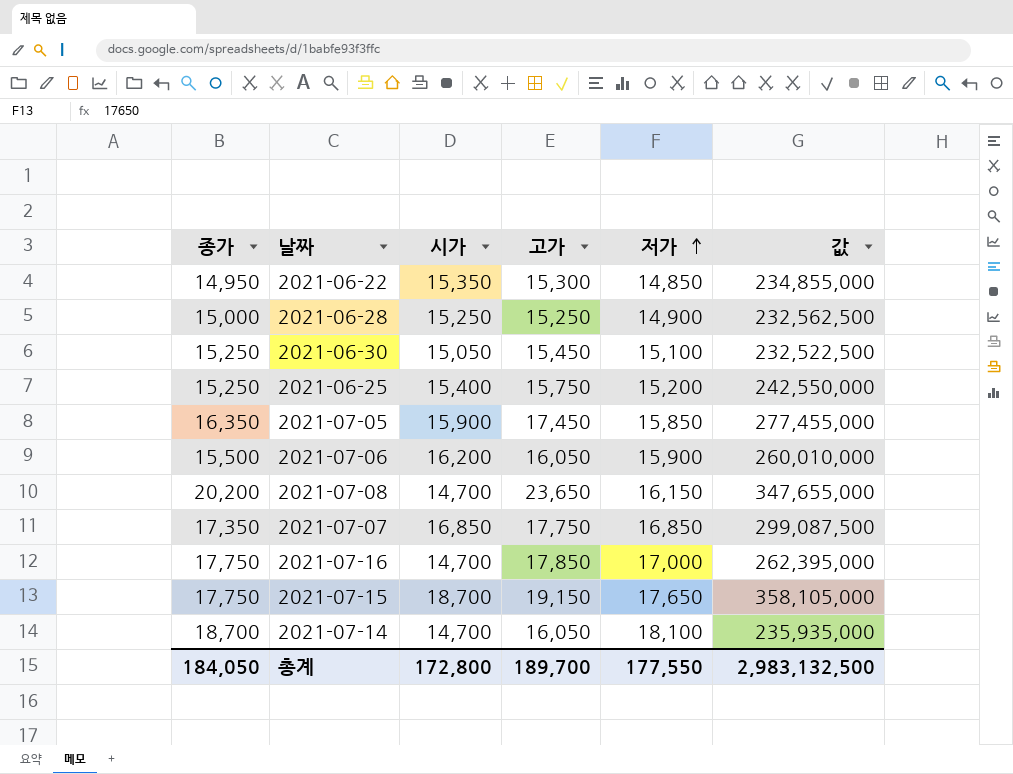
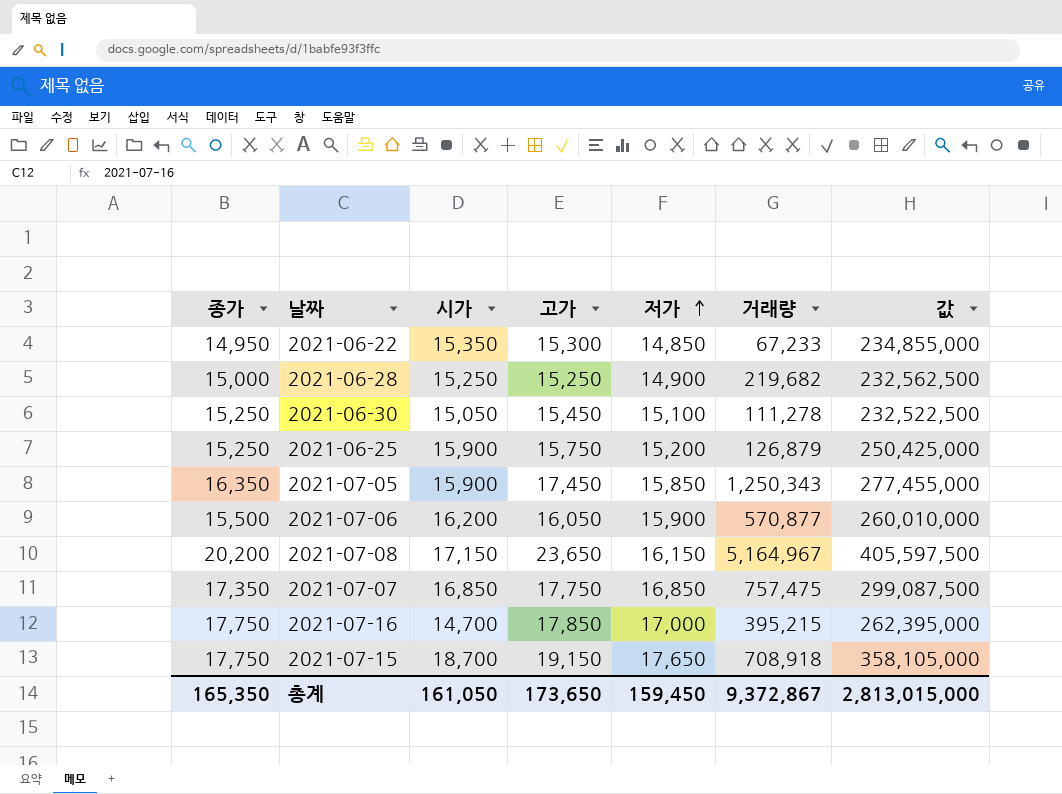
column 거래량 | position: none -> 6
row 2021-07-14: 18,700 | 14,700 | 16,050 | 18,100 | 235,935,000 -> none
2021-06-25 | 시가: 15,400 -> 15,900
2021-06-25 | 값: 242,550,000 -> 250,425,000
2021-07-08 | 시가: 14,700 -> 17,150
2021-07-08 | 값: 347,655,000 -> 405,597,500
총계 | 종가: 184,050 -> 165,350
총계 | 시가: 172,800 -> 161,050
총계 | 고가: 189,700 -> 173,650
총계 | 저가: 177,550 -> 159,450
총계 | 값: 2,983,132,500 -> 2,813,015,000

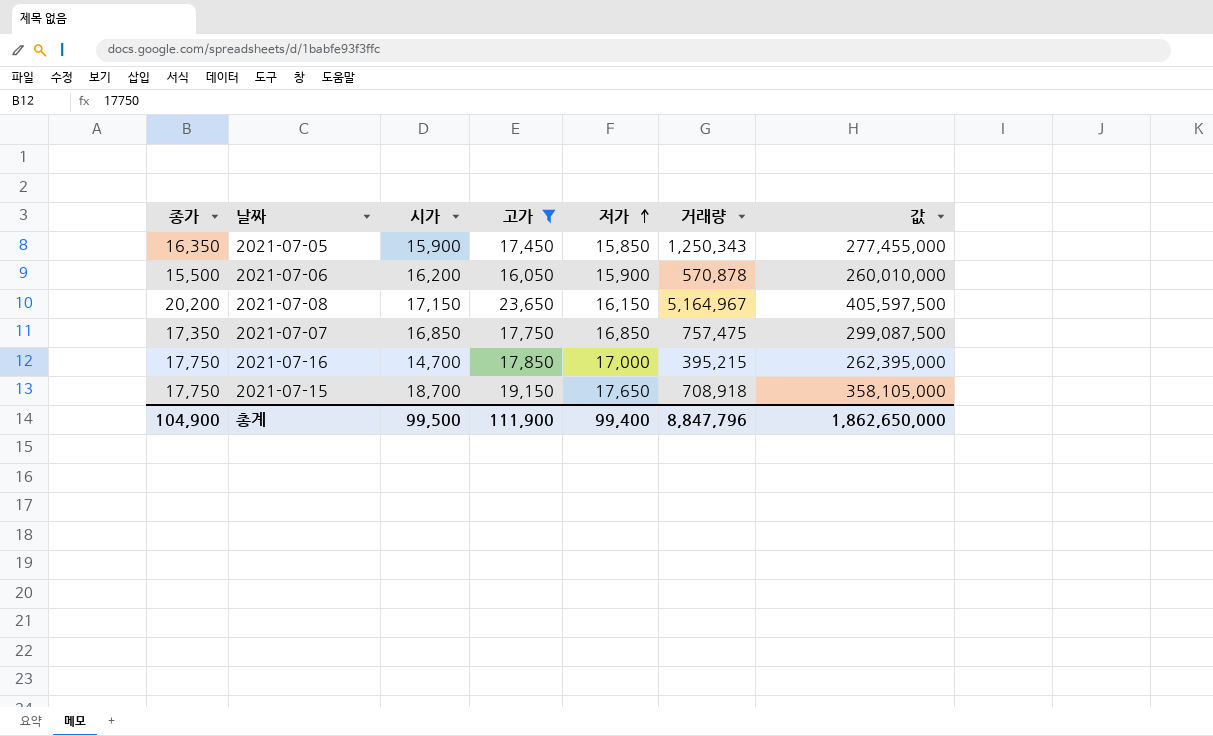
filter: none -> 고가 >= 16,050
2021-07-06 | 거래량: 570,877 -> 570,878
총계 | 종가: 165,350 -> 104,900
총계 | 시가: 161,050 -> 99,500
총계 | 고가: 173,650 -> 111,900
총계 | 저가: 159,450 -> 99,400
총계 | 거래량: 9,372,867 -> 8,847,796
총계 | 값: 2,813,015,000 -> 1,862,650,000

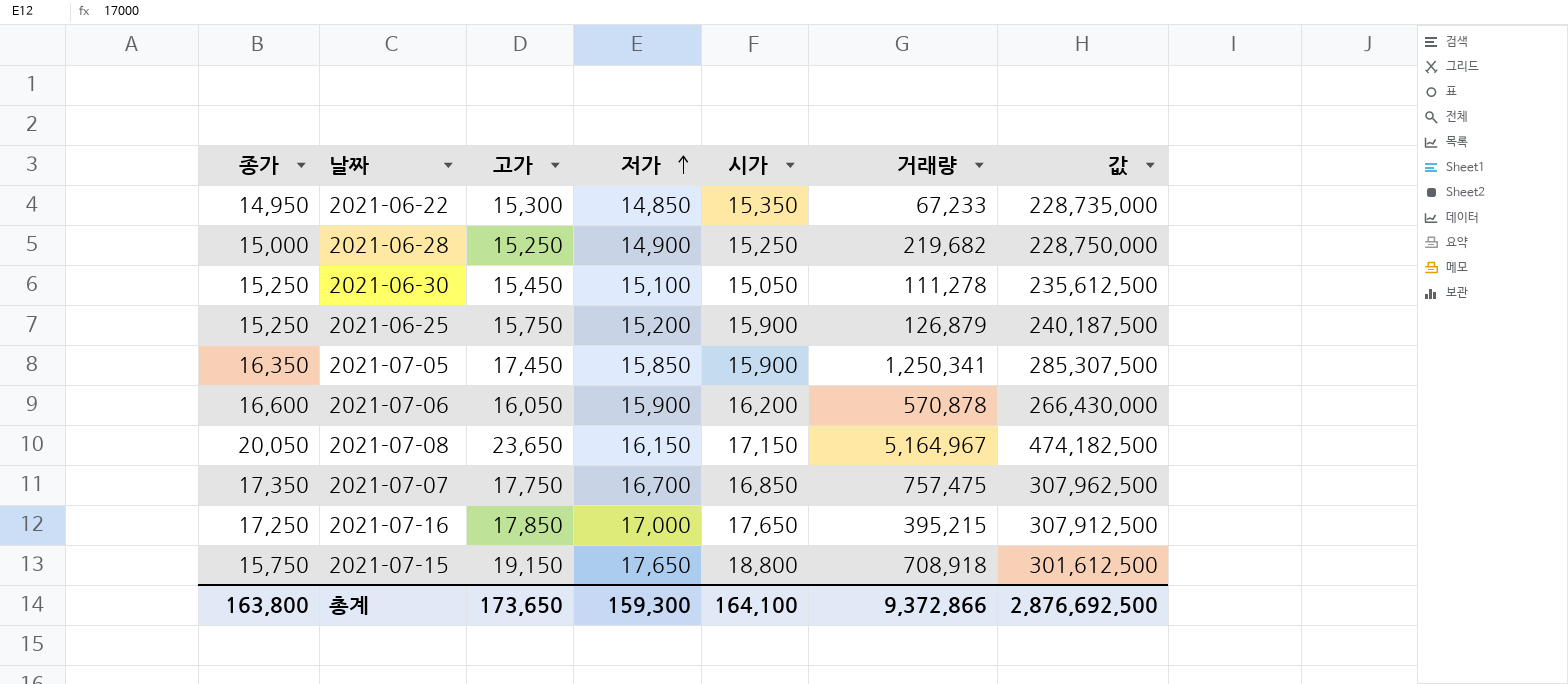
filter: 고가 >= 16,050 -> none
column 시가 | position: 3 -> 5
column 값 | formula: [시가] * [고가] -> [종가] * [고가]
2021-07-05 | 거래량: 1,250,343 -> 1,250,341
2021-07-06 | 종가: 15,500 -> 16,600
2021-07-08 | 종가: 20,200 -> 20,050
2021-07-07 | 저가: 16,850 -> 16,700
2021-07-16 | 종가: 17,750 -> 17,250
2021-07-16 | 시가: 14,700 -> 17,650
2021-07-15 | 종가: 17,750 -> 15,750
2021-07-15 | 시가: 18,700 -> 18,800
총계 | 종가: 104,900 -> 163,800
총계 | 고가: 111,900 -> 173,650
총계 | 저가: 99,400 -> 159,300
총계 | 시가: 99,500 -> 164,100
총계 | 거래량: 8,847,796 -> 9,372,866
총계 | 값: 1,862,650,000 -> 2,876,692,500

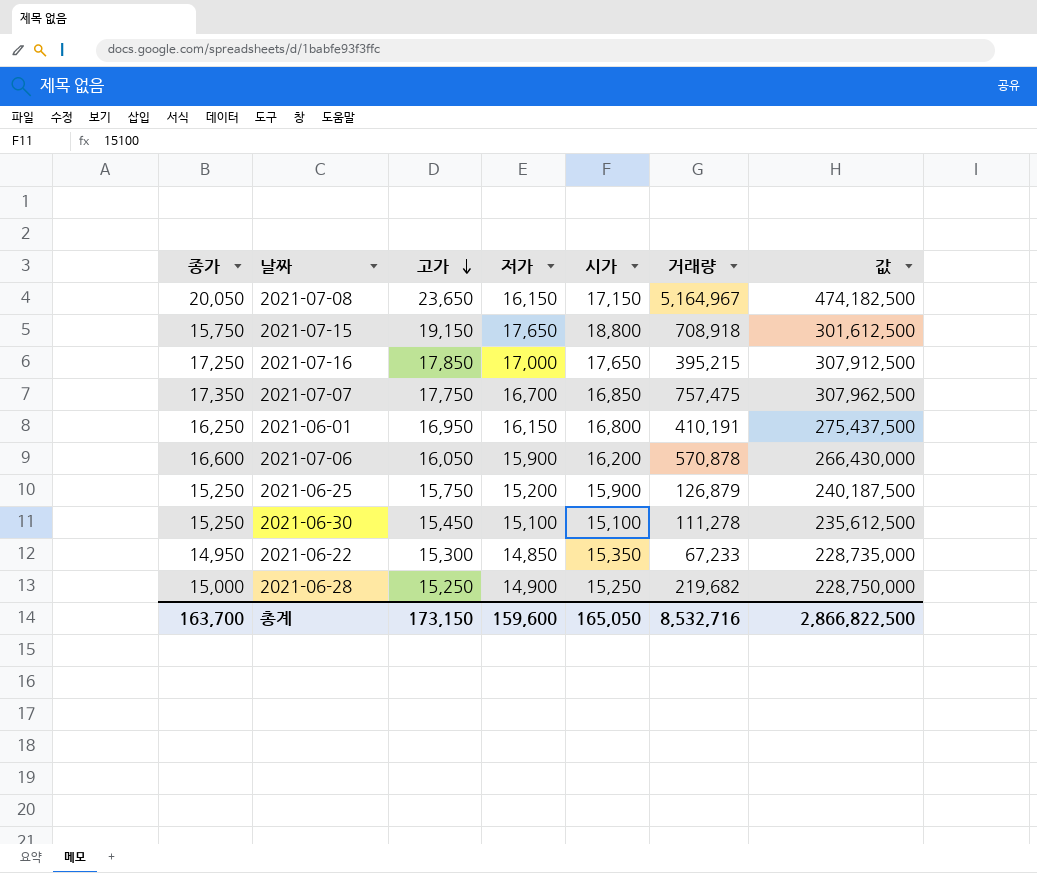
row order: 저가 ascending -> 고가 descending
row 2021-07-05: 16,350 | 17,450 | 15,850 | 15,900 | 1,250,341 | 285,307,500 -> none
row 2021-06-01: none -> 16,250 | 16,950 | 16,150 | 16,800 | 410,191 | 275,437,500
2021-06-30 | 시가: 15,050 -> 15,100
총계 | 종가: 163,800 -> 163,700
총계 | 고가: 173,650 -> 173,150
총계 | 저가: 159,300 -> 159,600
총계 | 시가: 164,100 -> 165,050
총계 | 거래량: 9,372,866 -> 8,532,716
총계 | 값: 2,876,692,500 -> 2,866,822,500

